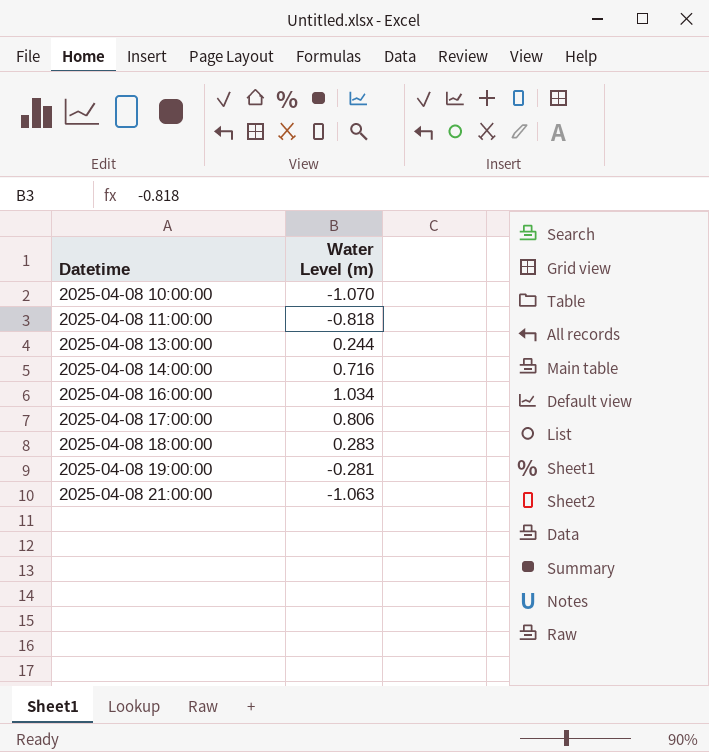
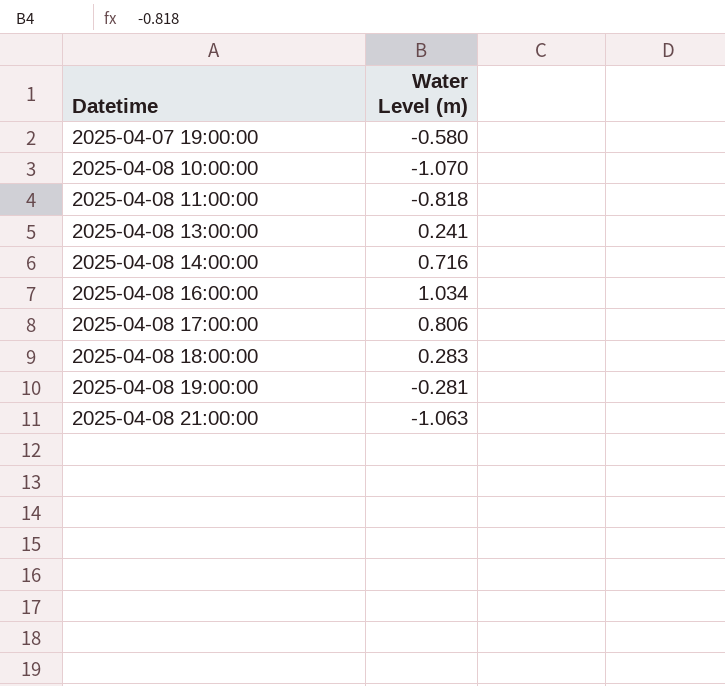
row 2025-04-07 19:00:00: none -> -0.580
2025-04-08 13:00:00 | Water Level (m): 0.244 -> 0.241

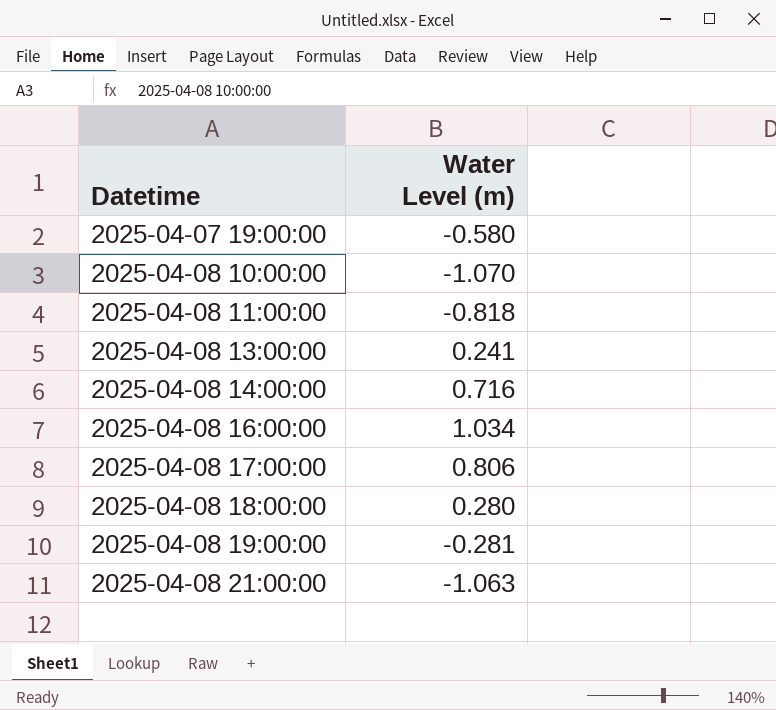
2025-04-08 18:00:00 | Water Level (m): 0.283 -> 0.280

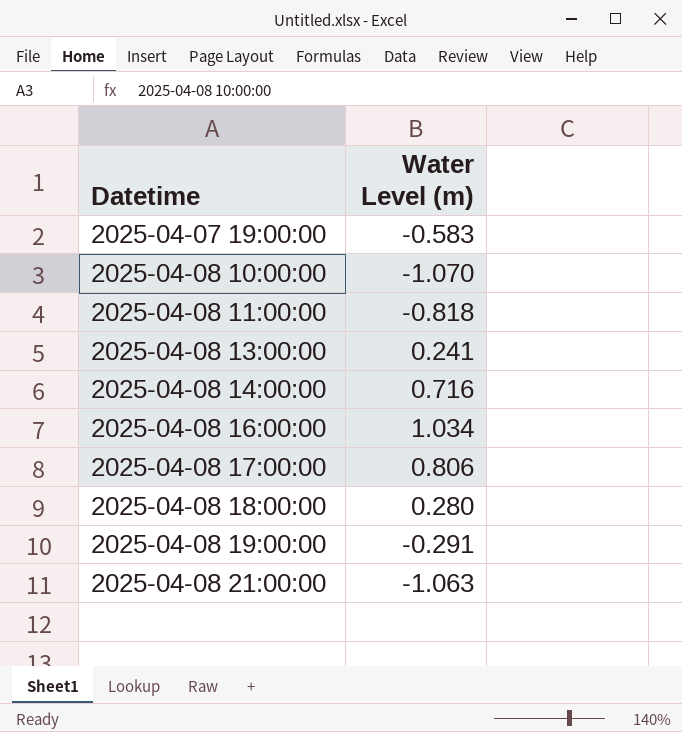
2025-04-07 19:00:00 | Water Level (m): -0.580 -> -0.583
2025-04-08 19:00:00 | Water Level (m): -0.281 -> -0.291

